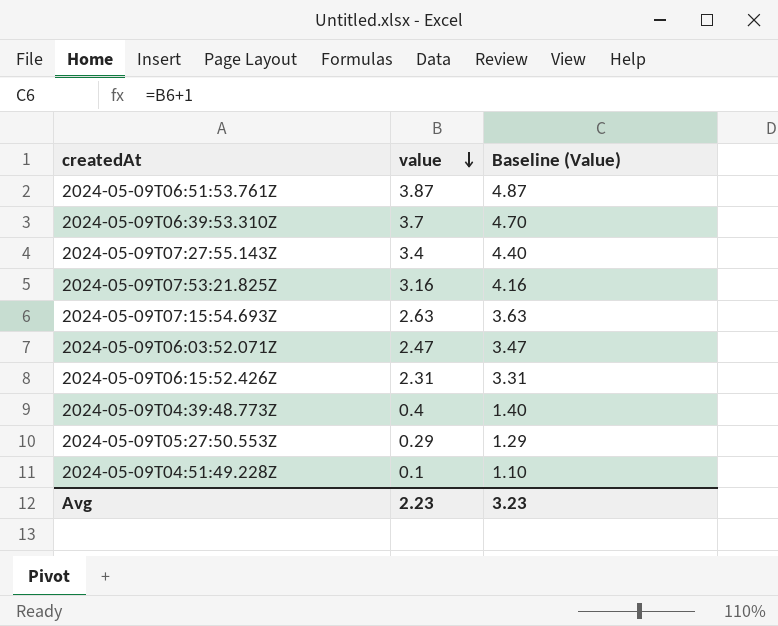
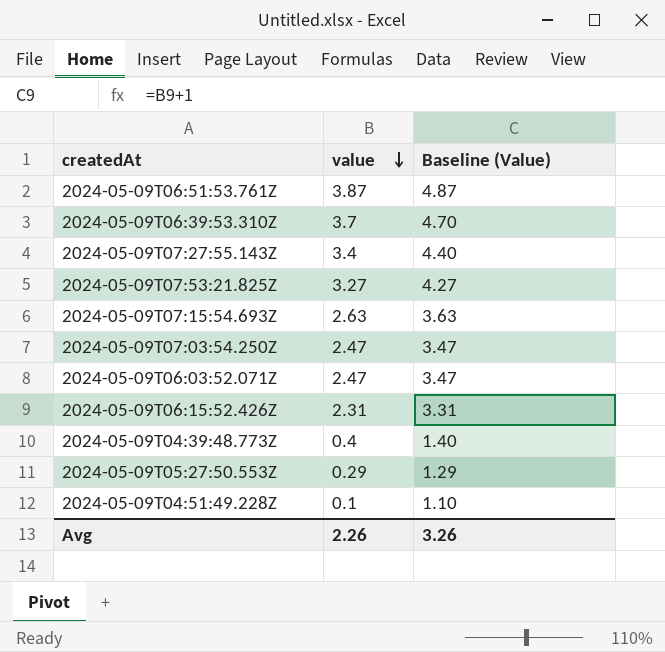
2024-05-09T07:53:21.825Z | value: 3.16 -> 3.27
2024-05-09T07:53:21.825Z | Baseline (Value): 4.16 -> 4.27
row 2024-05-09T07:03:54.250Z: none -> 2.47 | 3.47
Avg | value: 2.23 -> 2.26
Avg | Baseline (Value): 3.23 -> 3.26

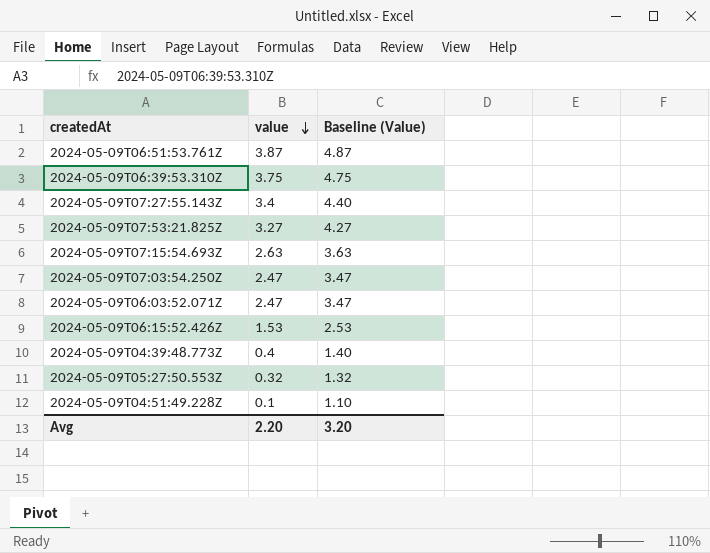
2024-05-09T06:39:53.310Z | value: 3.7 -> 3.75
2024-05-09T06:39:53.310Z | Baseline (Value): 4.70 -> 4.75
2024-05-09T06:15:52.426Z | value: 2.31 -> 1.53
2024-05-09T06:15:52.426Z | Baseline (Value): 3.31 -> 2.53
2024-05-09T05:27:50.553Z | value: 0.29 -> 0.32
2024-05-09T05:27:50.553Z | Baseline (Value): 1.29 -> 1.32
Avg | value: 2.26 -> 2.20
Avg | Baseline (Value): 3.26 -> 3.20

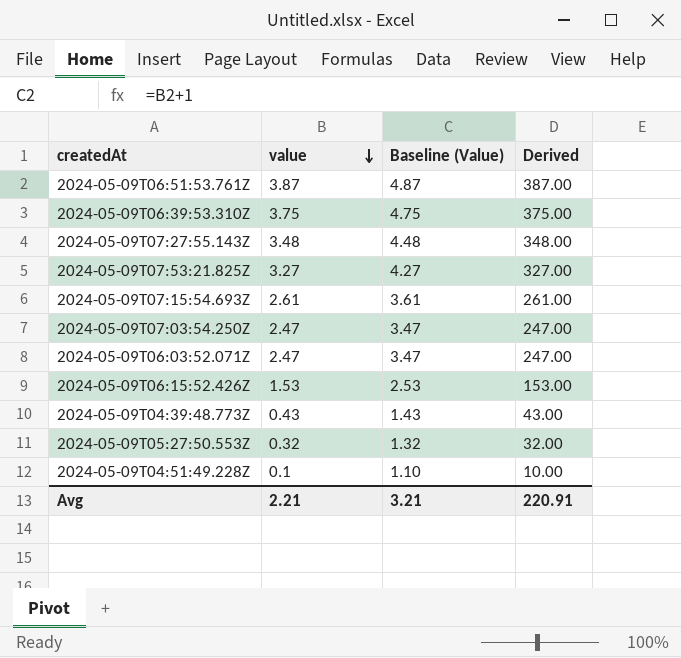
column Derived | formula: none -> [value] * 100
2024-05-09T07:27:55.143Z | value: 3.4 -> 3.48
2024-05-09T07:27:55.143Z | Baseline (Value): 4.40 -> 4.48
2024-05-09T07:15:54.693Z | value: 2.63 -> 2.61
2024-05-09T07:15:54.693Z | Baseline (Value): 3.63 -> 3.61
2024-05-09T04:39:48.773Z | value: 0.4 -> 0.43
2024-05-09T04:39:48.773Z | Baseline (Value): 1.40 -> 1.43
Avg | value: 2.20 -> 2.21
Avg | Baseline (Value): 3.20 -> 3.21

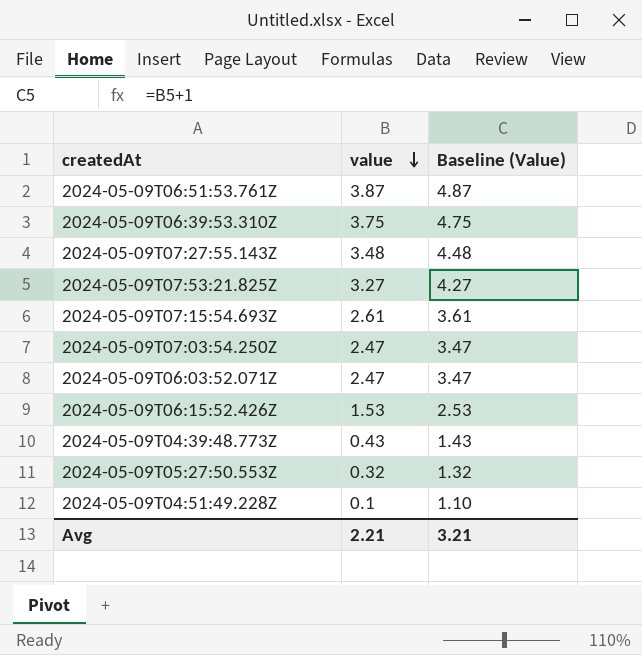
column Derived | formula: [value] * 100 -> none

